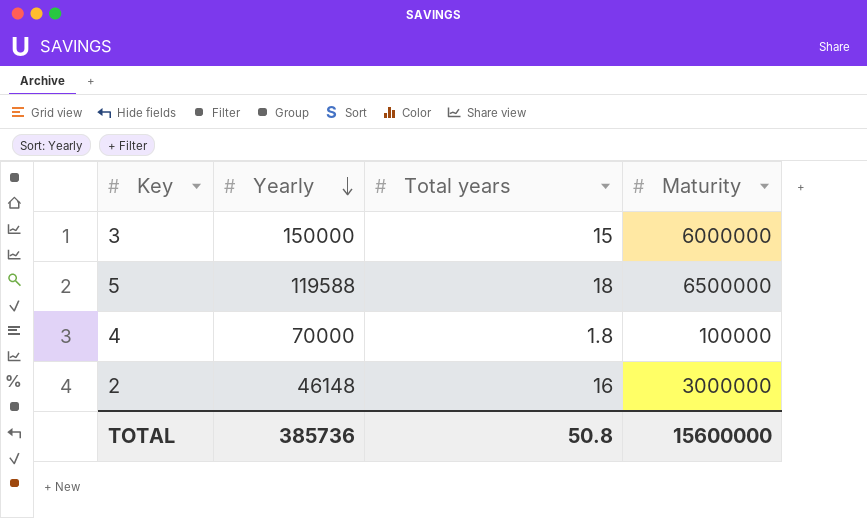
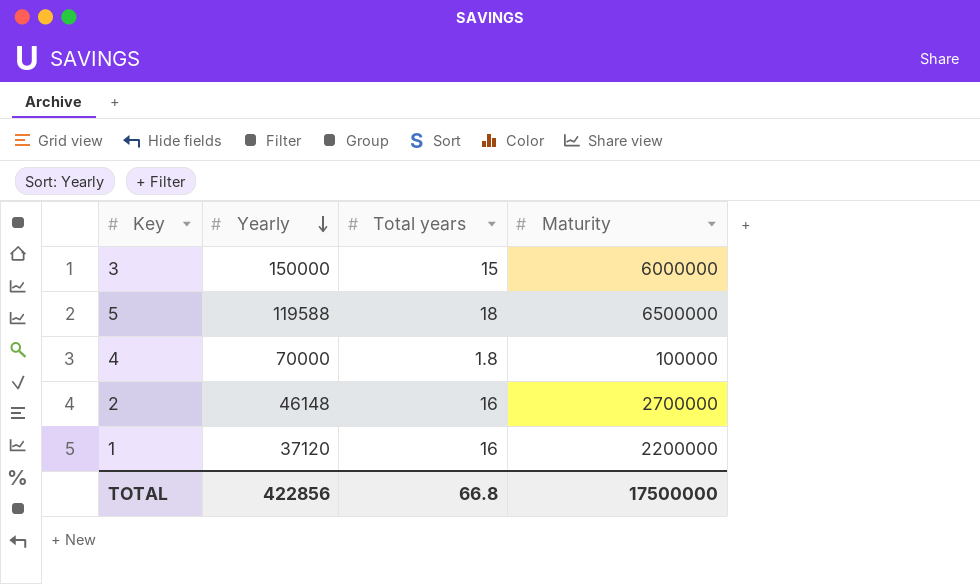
2 | Maturity: 3000000 -> 2700000
row 1: none -> 37120 | 16 | 2200000
TOTAL | Yearly: 385736 -> 422856
TOTAL | Total years: 50.8 -> 66.8
TOTAL | Maturity: 15600000 -> 17500000

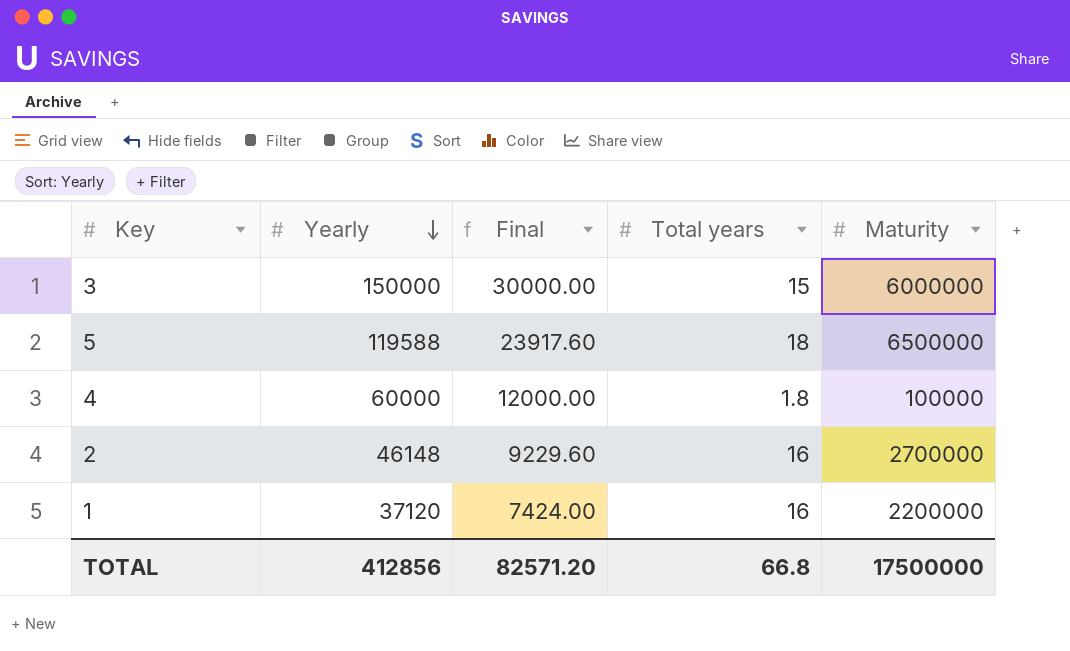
column Final | formula: none -> [Yearly] * 0.2
4 | Yearly: 70000 -> 60000
TOTAL | Yearly: 422856 -> 412856

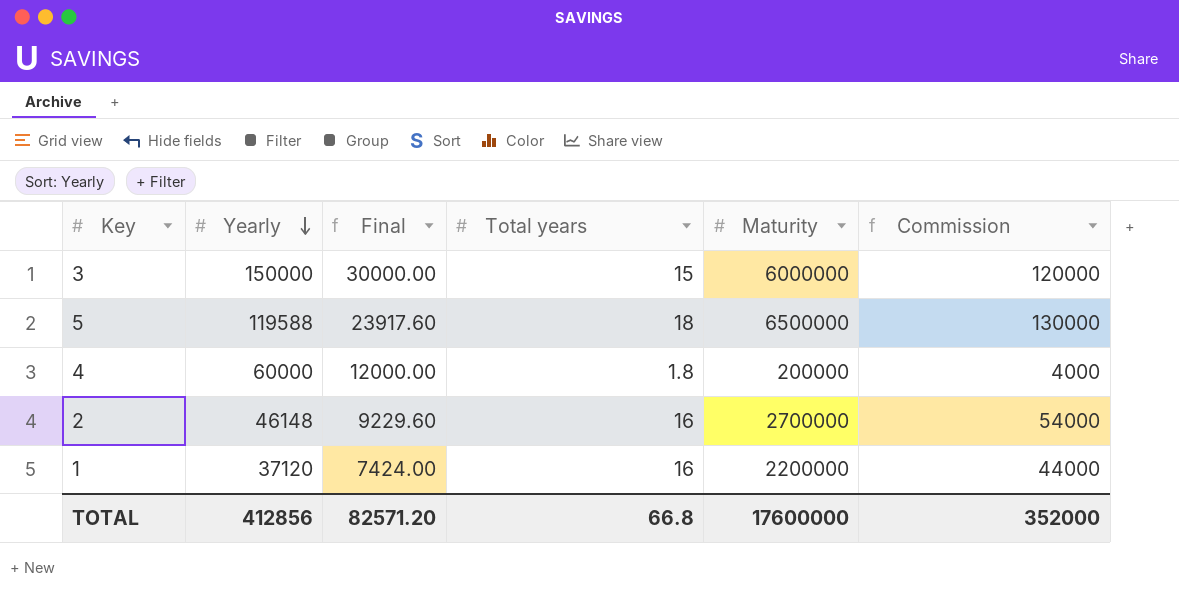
column Commission | formula: none -> [Maturity] * 0.02
4 | Maturity: 100000 -> 200000
TOTAL | Maturity: 17500000 -> 17600000

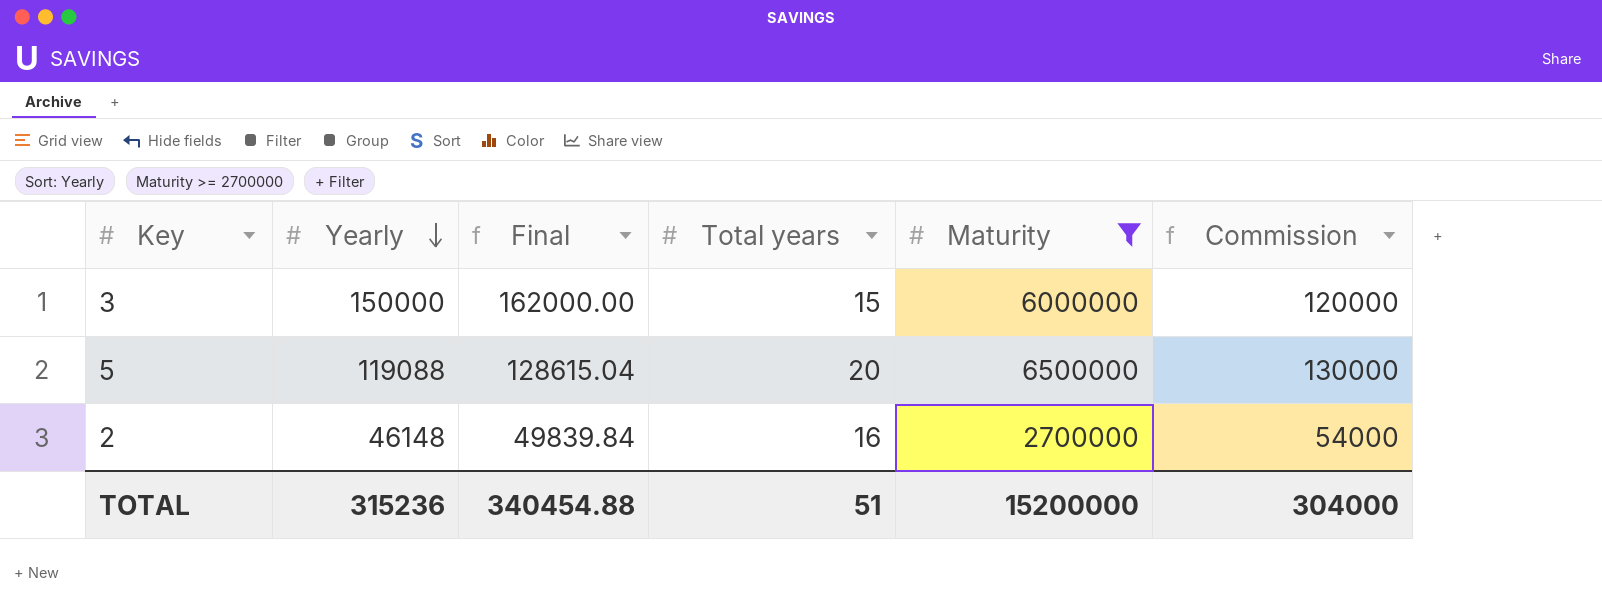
filter: none -> Maturity >= 2700000
column Final | formula: [Yearly] * 0.2 -> [Yearly] * 1.08
5 | Yearly: 119588 -> 119088
5 | Total years: 18 -> 20
TOTAL | Yearly: 412856 -> 315236
TOTAL | Final: 82571.20 -> 340454.88
TOTAL | Total years: 66.8 -> 51
TOTAL | Maturity: 17600000 -> 15200000
TOTAL | Commission: 352000 -> 304000

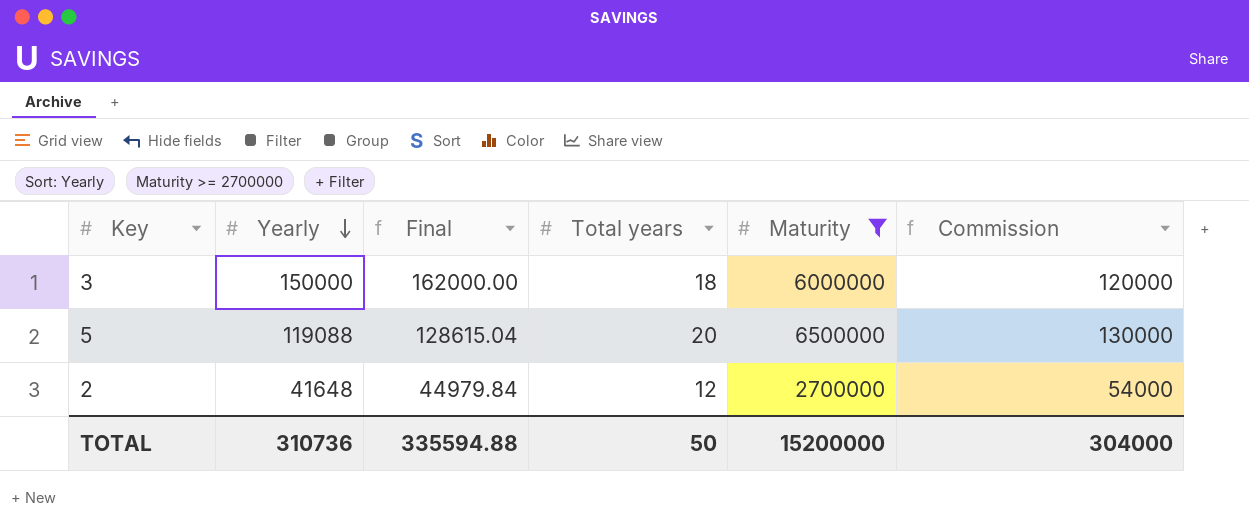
3 | Total years: 15 -> 18
2 | Yearly: 46148 -> 41648
2 | Final: 49839.84 -> 44979.84
2 | Total years: 16 -> 12
TOTAL | Yearly: 315236 -> 310736
TOTAL | Final: 340454.88 -> 335594.88
TOTAL | Total years: 51 -> 50

